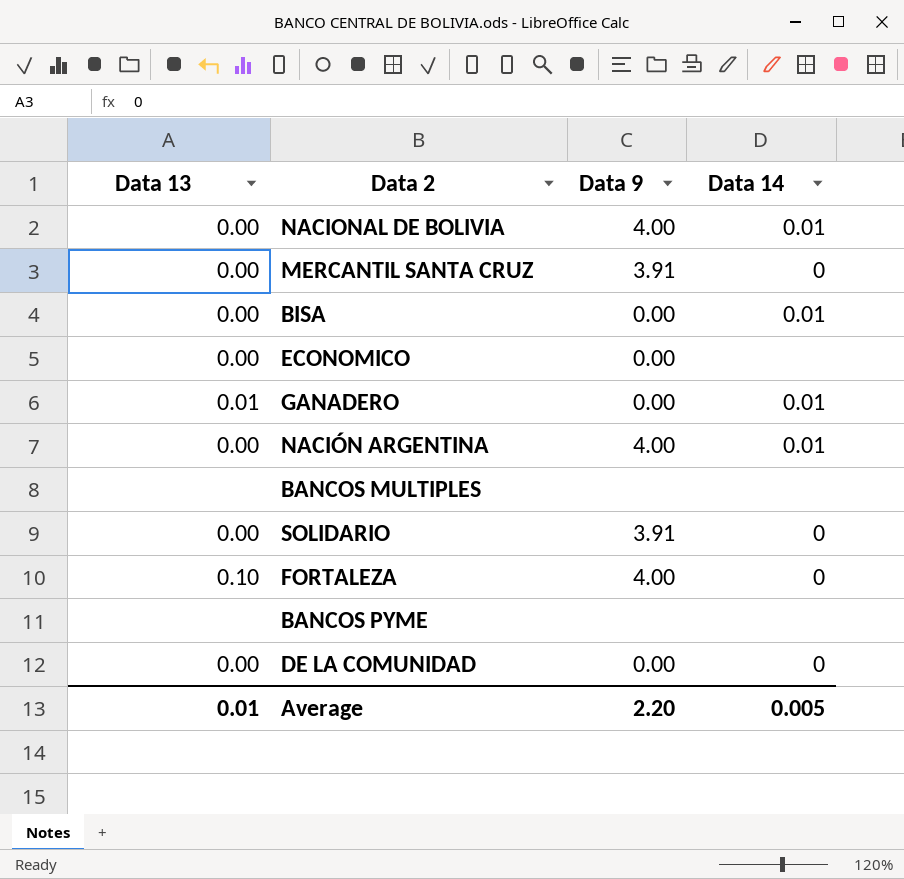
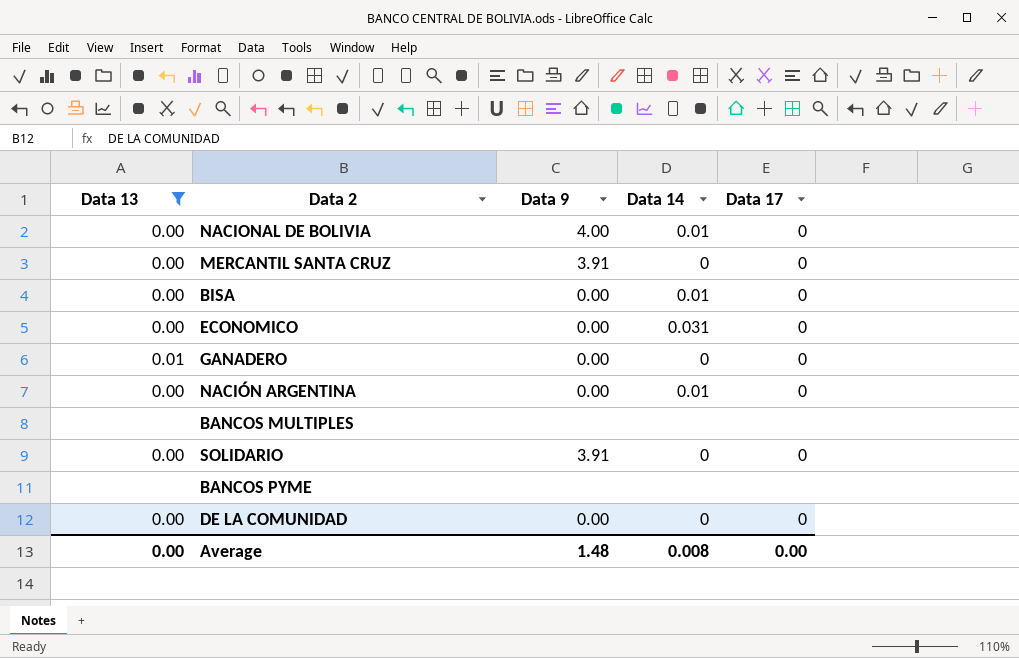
filter: none -> Data 13 != 0.10
column Data 17 | position: none -> 5
ECONOMICO | Data 14: none -> 0.031
GANADERO | Data 14: 0.01 -> 0
NACIÓN ARGENTINA | Data 9: 4.00 -> 0.00
Average | Data 13: 0.01 -> 0.00
Average | Data 9: 2.20 -> 1.48
Average | Data 14: 0.005 -> 0.008

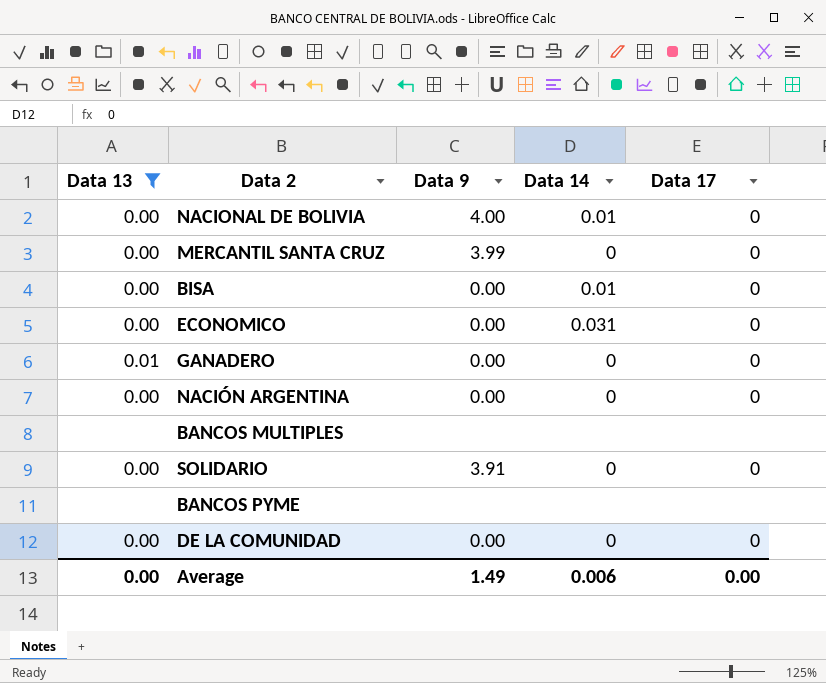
MERCANTIL SANTA CRUZ | Data 9: 3.91 -> 3.99
NACIÓN ARGENTINA | Data 14: 0.01 -> 0
Average | Data 9: 1.48 -> 1.49
Average | Data 14: 0.008 -> 0.006

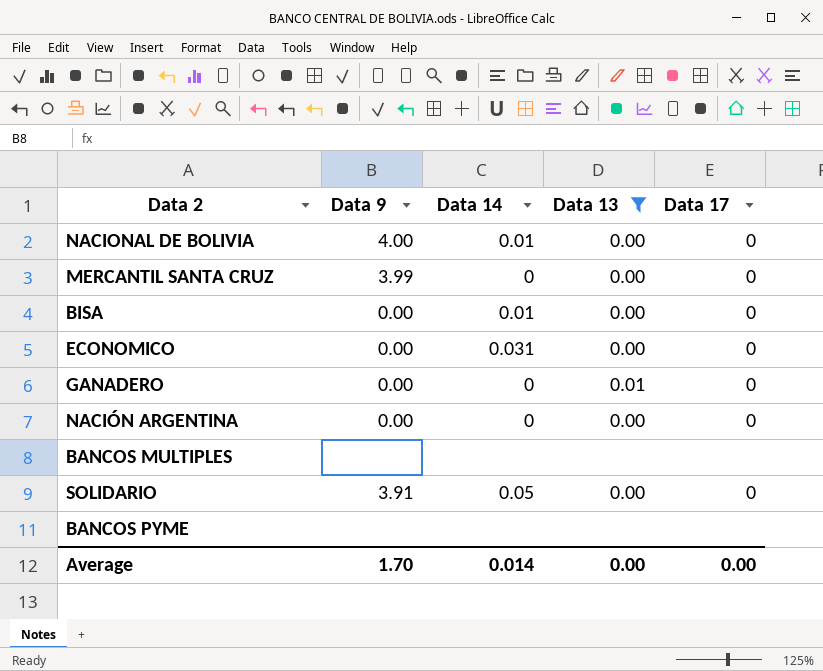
column Data 13 | position: 1 -> 4
row DE LA COMUNIDAD: 0.00 | 0.00 | 0 | 0 -> none
SOLIDARIO | Data 14: 0 -> 0.05
Average | Data 9: 1.49 -> 1.70
Average | Data 14: 0.006 -> 0.014

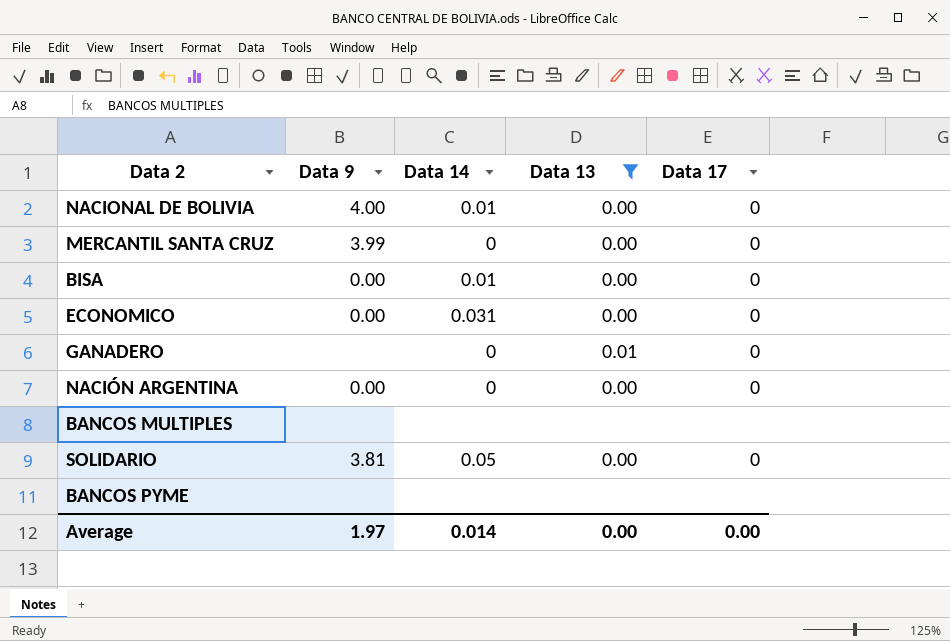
GANADERO | Data 9: 0.00 -> none
SOLIDARIO | Data 9: 3.91 -> 3.81
Average | Data 9: 1.70 -> 1.97

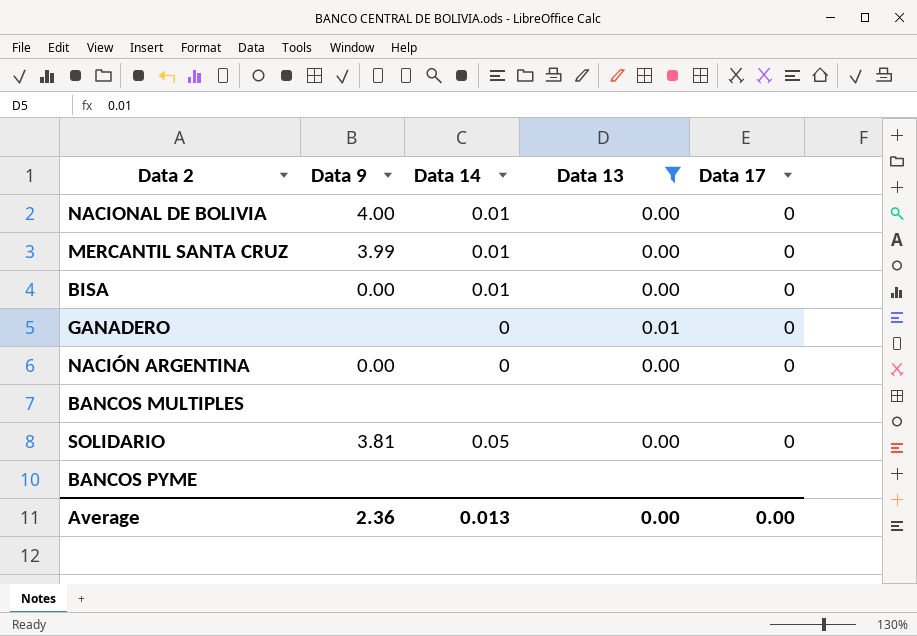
row ECONOMICO: 0.00 | 0.031 | 0.00 | 0 -> none
MERCANTIL SANTA CRUZ | Data 14: 0 -> 0.01
Average | Data 9: 1.97 -> 2.36
Average | Data 14: 0.014 -> 0.013

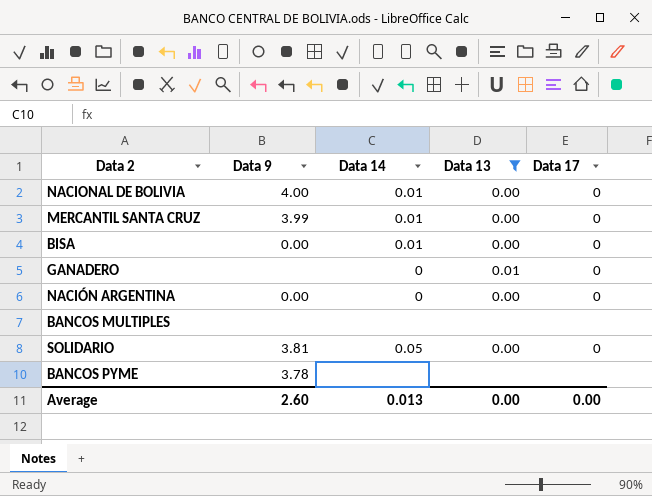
BANCOS PYME | Data 9: none -> 3.78
Average | Data 9: 2.36 -> 2.60

